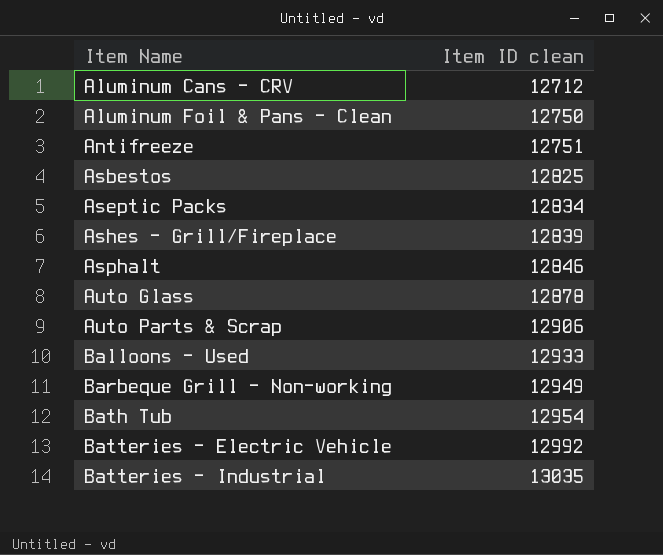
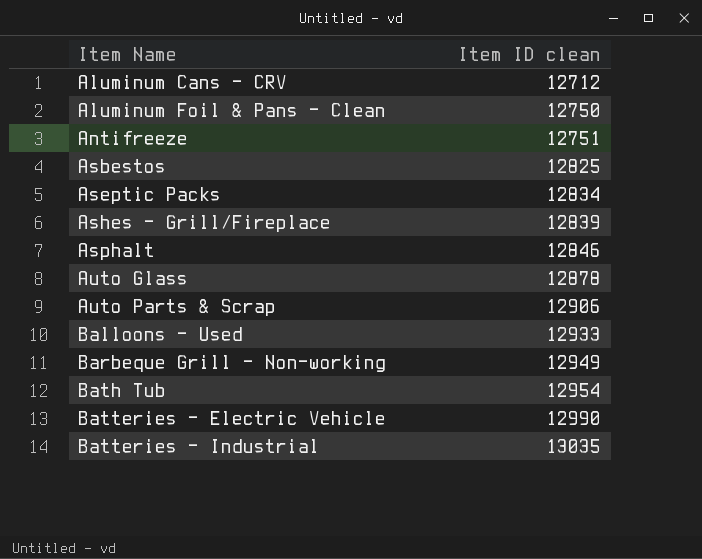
Batteries - Electric Vehicle | Item ID clean: 12992 -> 12990

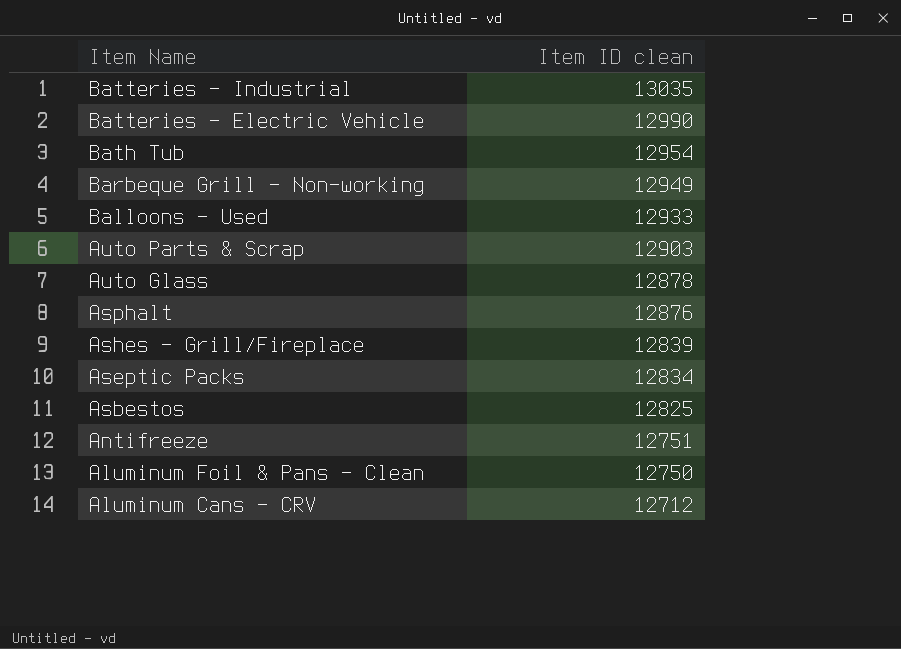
row order: Item Name ascending -> Item Name descending
Auto Parts & Scrap | Item ID clean: 12906 -> 12903
Asphalt | Item ID clean: 12846 -> 12876

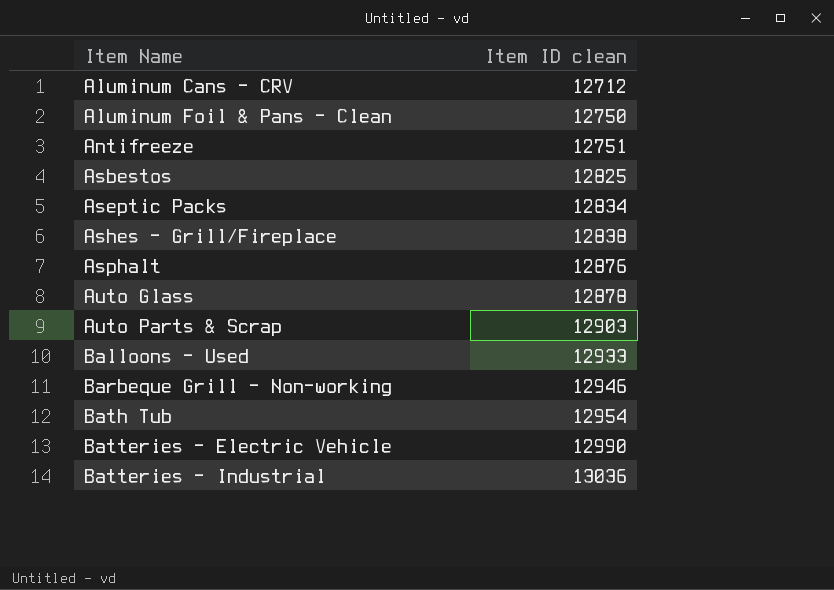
row order: Item Name descending -> Item Name ascending
Ashes - Grill/Fireplace | Item ID clean: 12839 -> 12838
Barbeque Grill - Non-working | Item ID clean: 12949 -> 12946
Batteries - Industrial | Item ID clean: 13035 -> 13036

